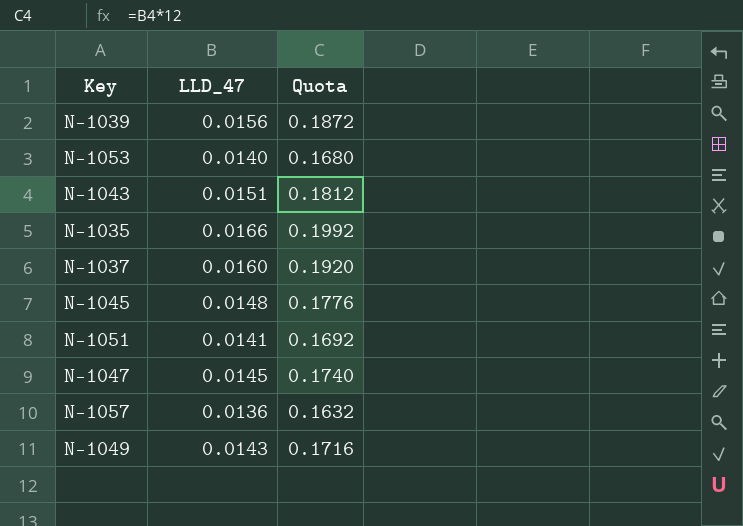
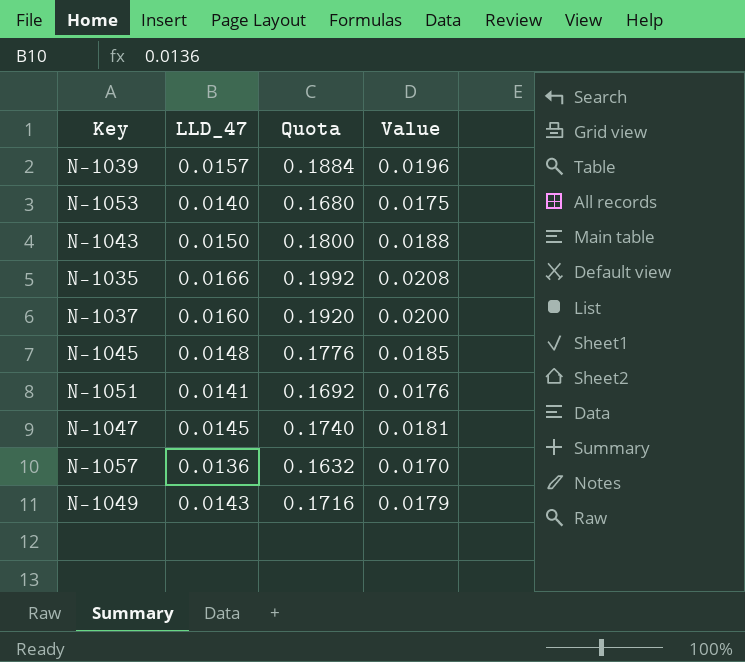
column Value | formula: none -> [LLD_47] * 1.25
N-1039 | LLD_47: 0.0156 -> 0.0157
N-1039 | Quota: 0.1872 -> 0.1884
N-1043 | LLD_47: 0.0151 -> 0.0150
N-1043 | Quota: 0.1812 -> 0.1800

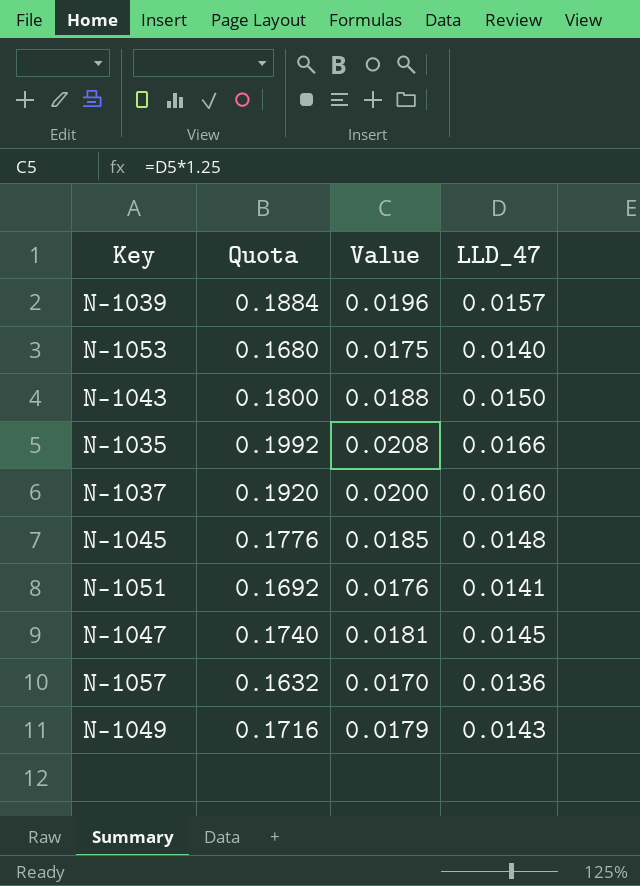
column LLD_47 | position: 2 -> 4

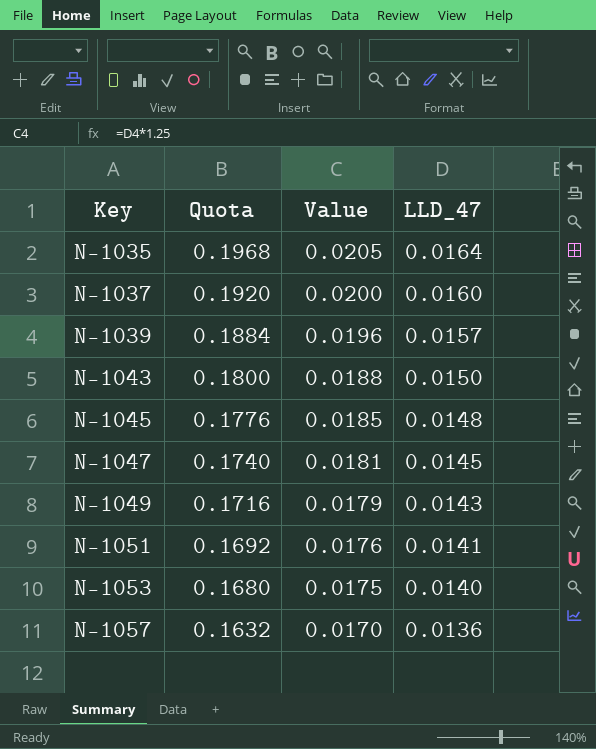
row order: none -> Key ascending
N-1035 | Quota: 0.1992 -> 0.1968
N-1035 | Value: 0.0208 -> 0.0205
N-1035 | LLD_47: 0.0166 -> 0.0164

